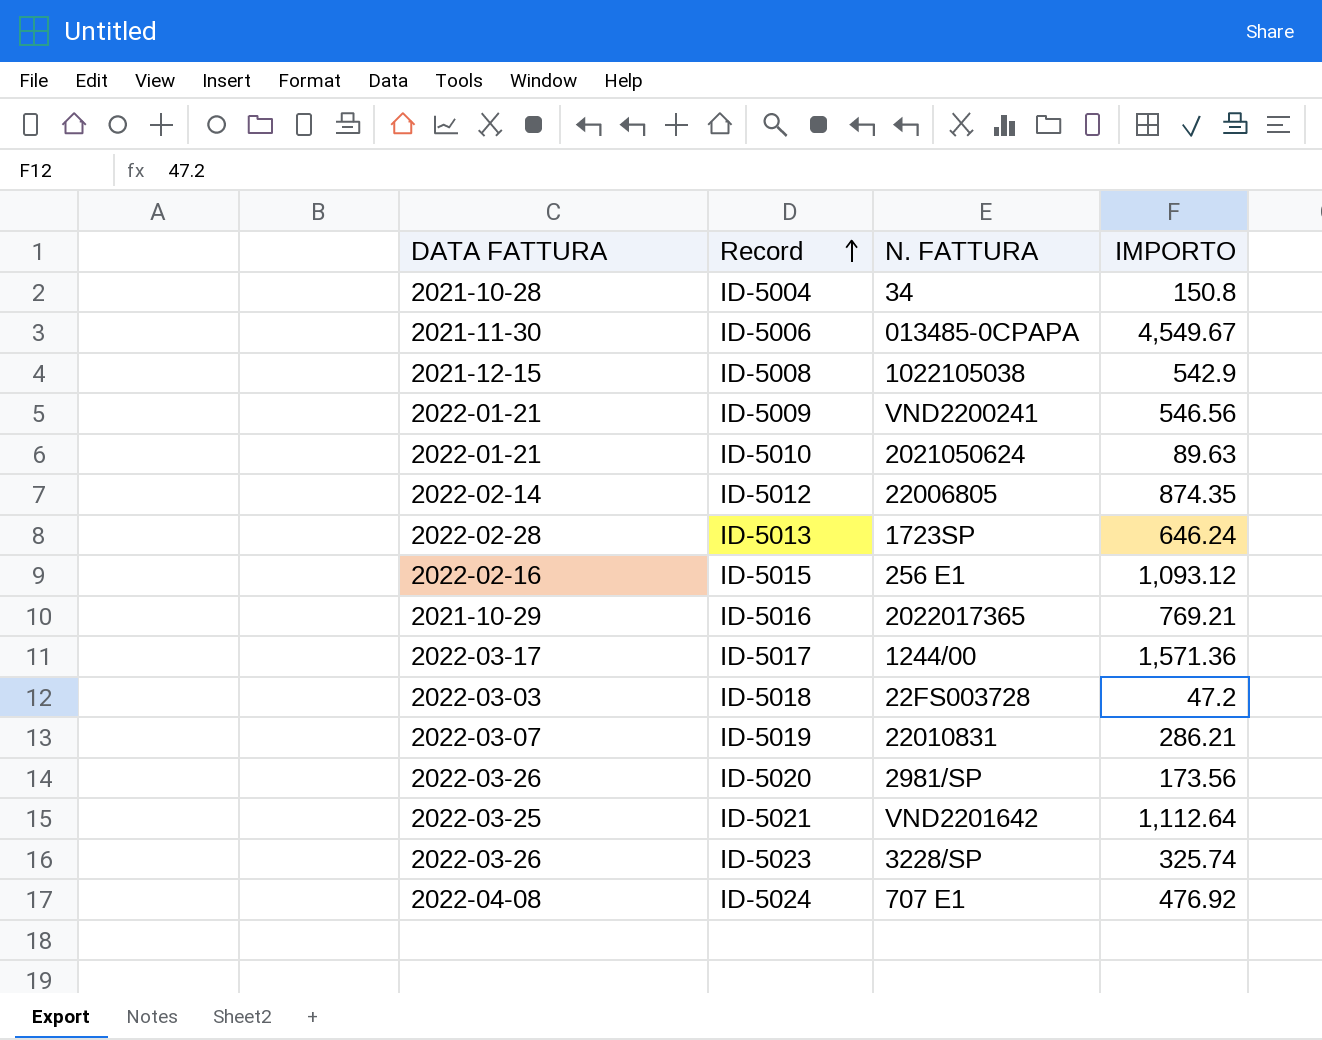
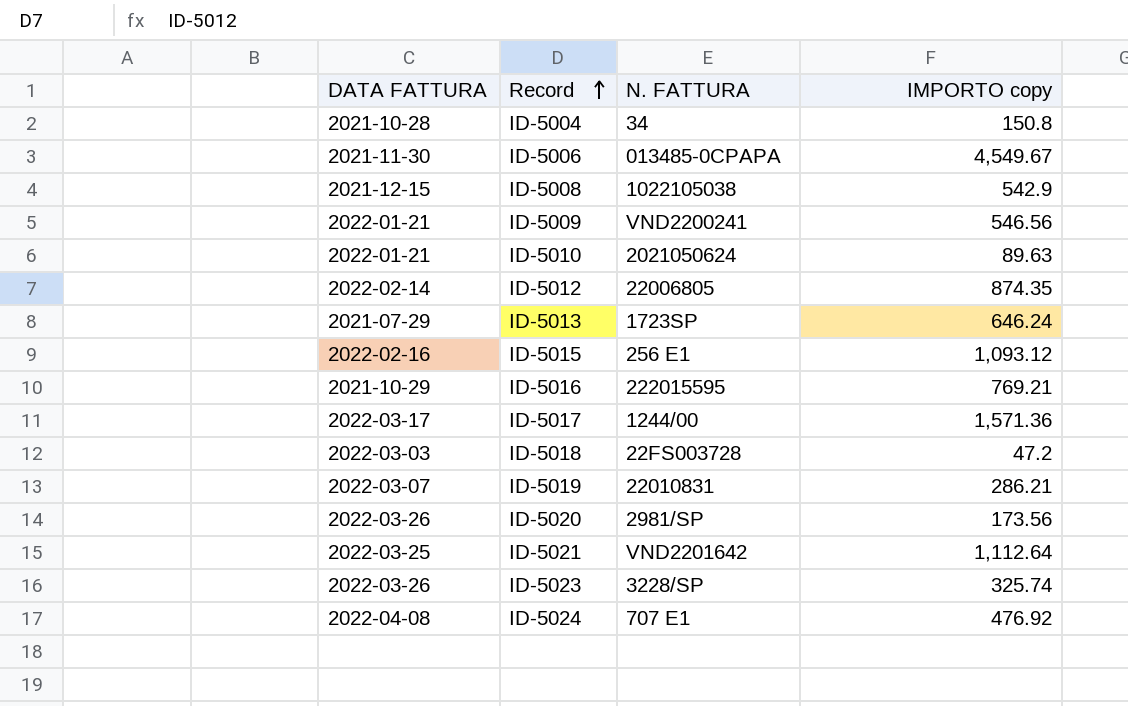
column name: IMPORTO -> IMPORTO copy
ID-5013 | DATA FATTURA: 2022-02-28 -> 2021-07-29
ID-5016 | N. FATTURA: 2022017365 -> 222015595

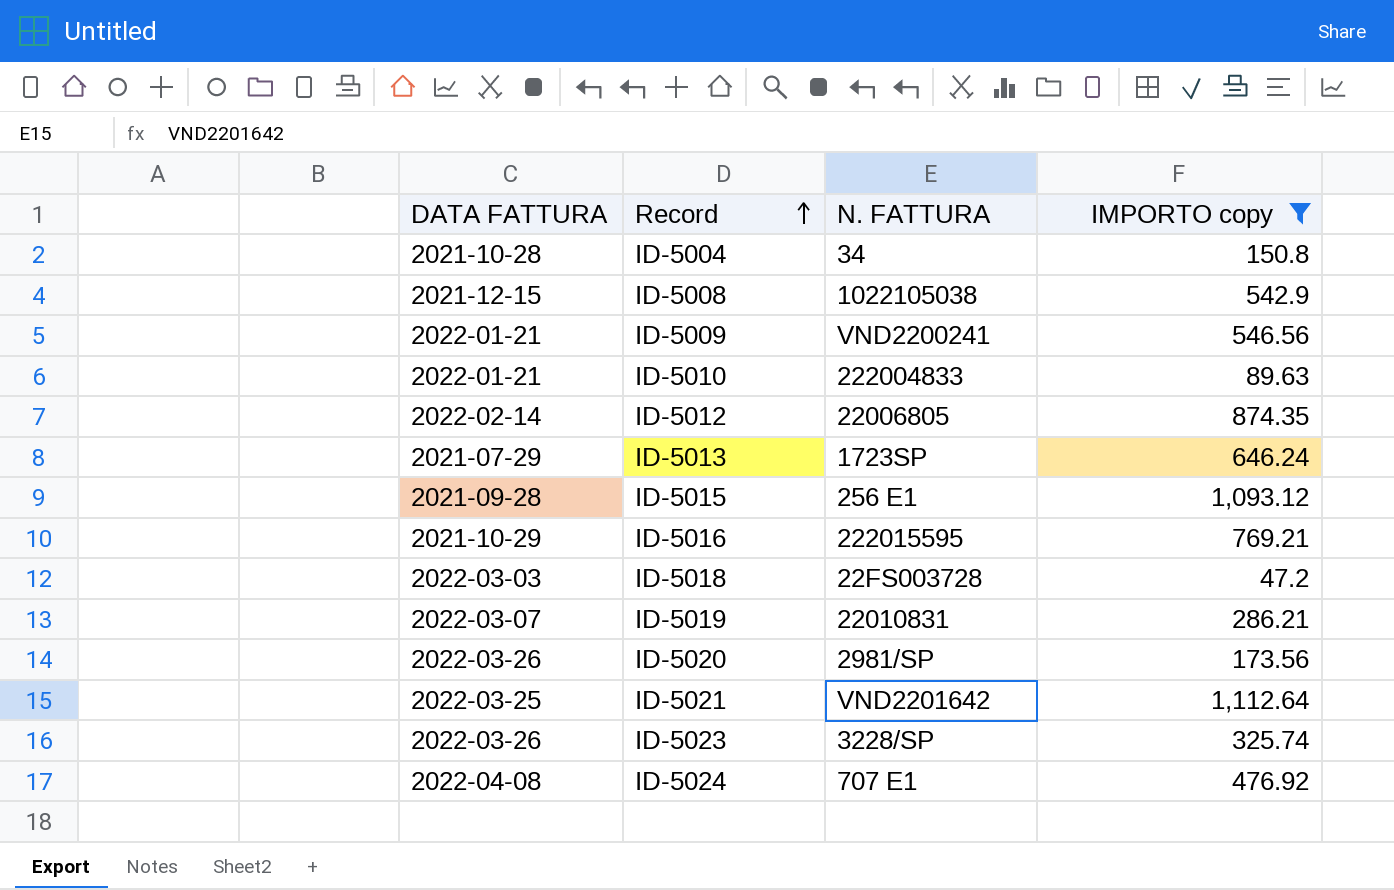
filter: none -> IMPORTO copy <= 1,112.64
ID-5010 | N. FATTURA: 2021050624 -> 222004833
ID-5015 | DATA FATTURA: 2022-02-16 -> 2021-09-28

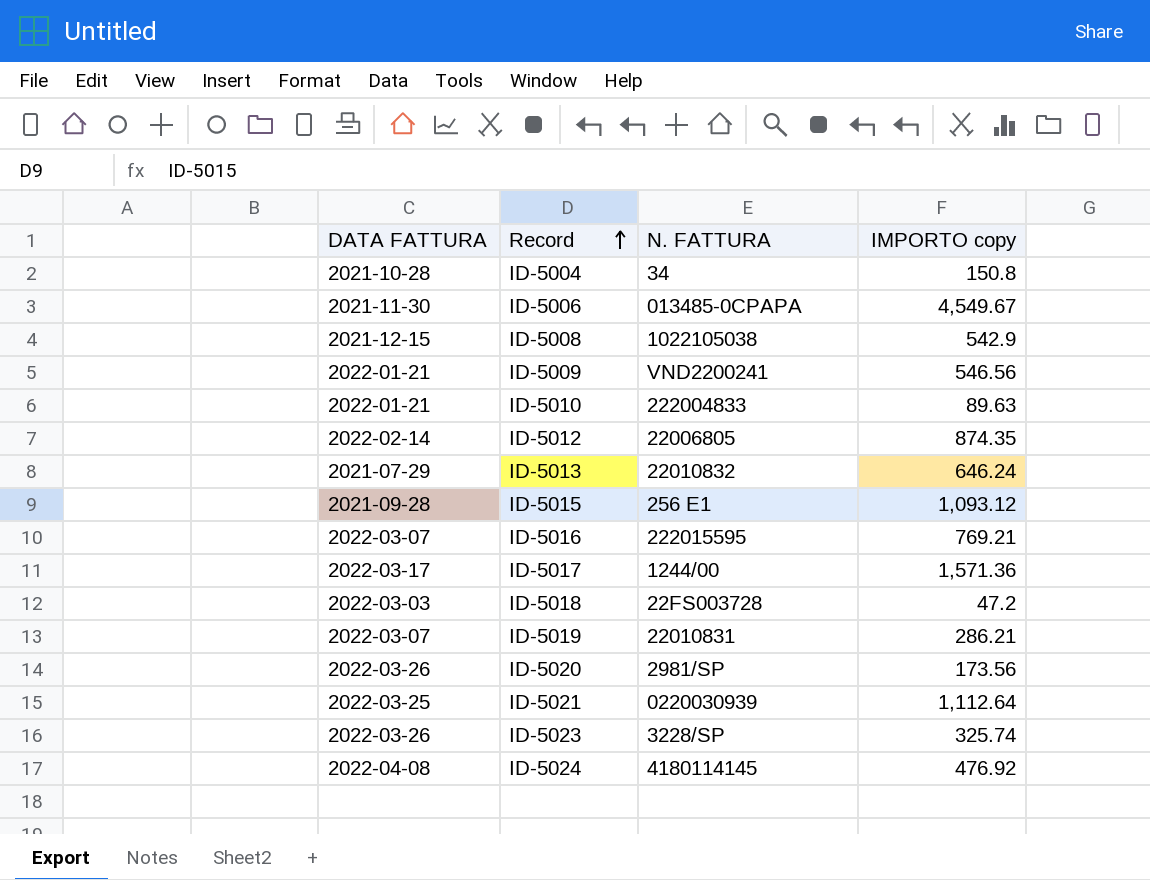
filter: IMPORTO copy <= 1,112.64 -> none
ID-5013 | N. FATTURA: 1723SP -> 22010832
ID-5016 | DATA FATTURA: 2021-10-29 -> 2022-03-07
ID-5021 | N. FATTURA: VND2201642 -> 0220030939
ID-5024 | N. FATTURA: 707 E1 -> 4180114145

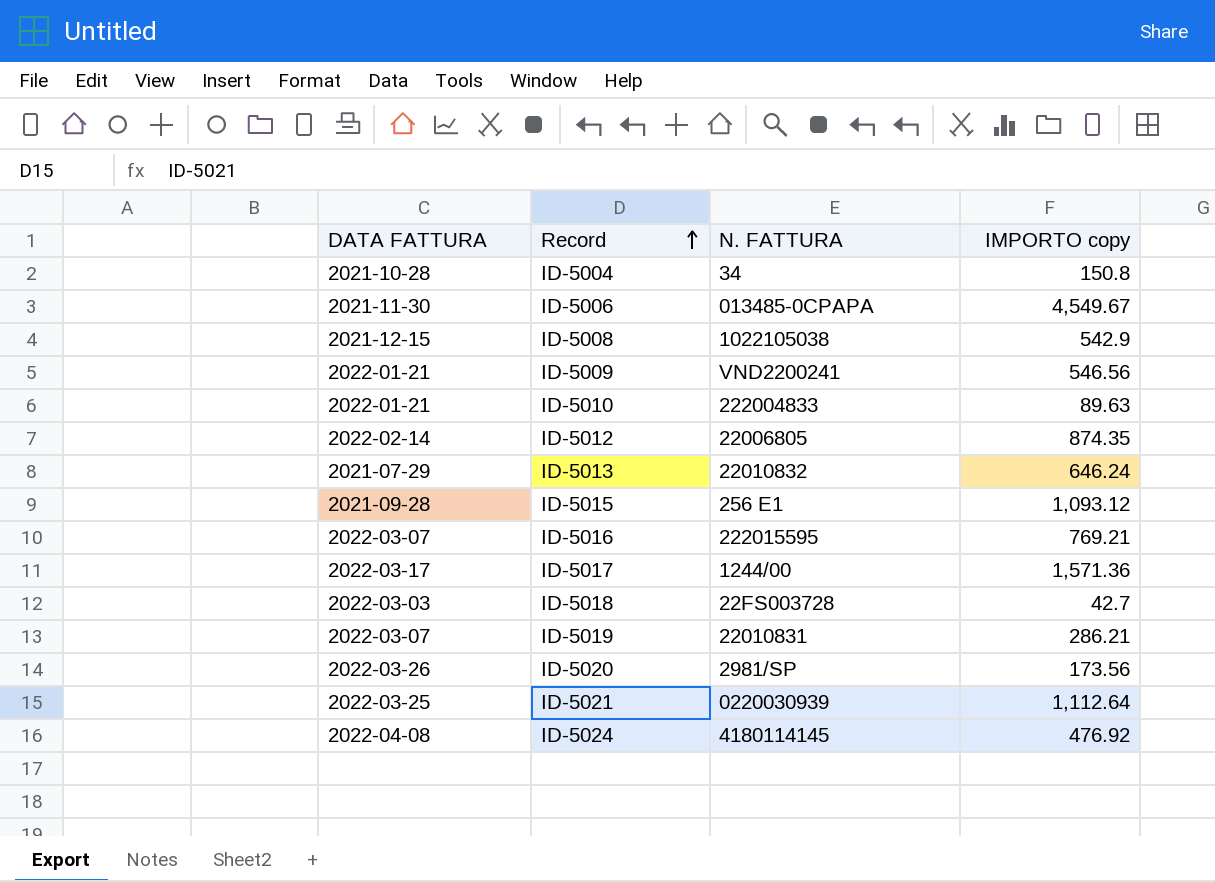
row ID-5023: 2022-03-26 | 3228/SP | 325.74 -> none
ID-5018 | IMPORTO copy: 47.2 -> 42.7

